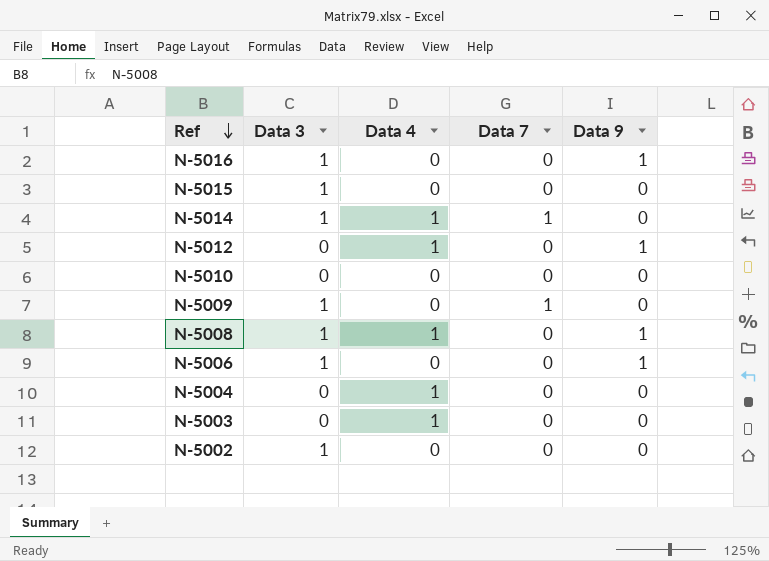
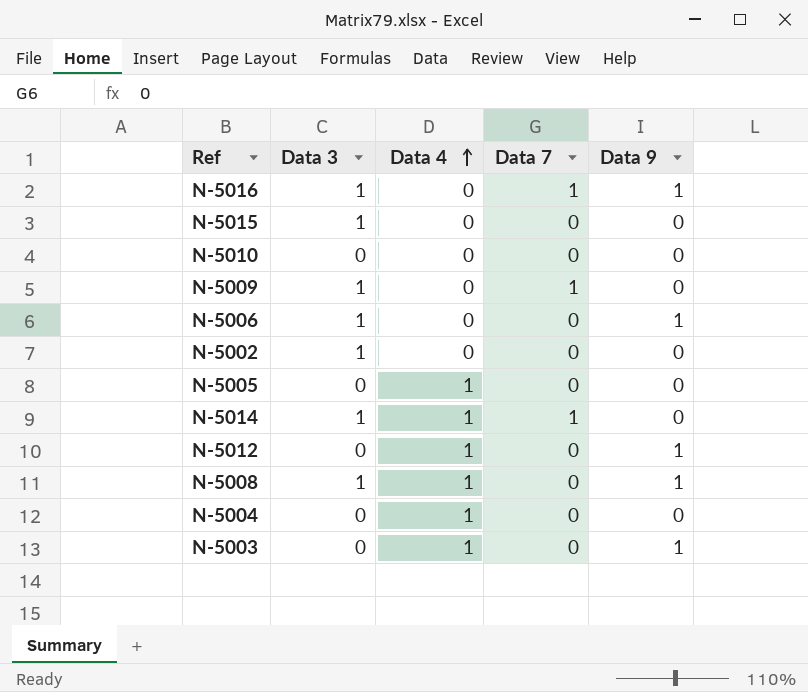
row order: Ref descending -> Data 4 ascending
N-5016 | Data 7: 0 -> 1
row N-5005: none -> 0 | 1 | 0 | 0
N-5003 | Data 9: 0 -> 1

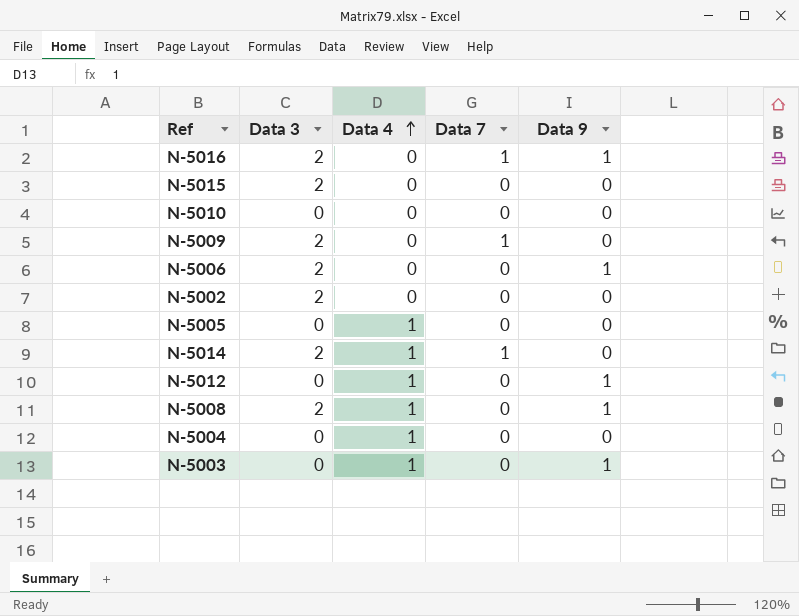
N-5016 | Data 3: 1 -> 2
N-5015 | Data 3: 1 -> 2
N-5009 | Data 3: 1 -> 2
N-5006 | Data 3: 1 -> 2
N-5002 | Data 3: 1 -> 2
N-5014 | Data 3: 1 -> 2
N-5008 | Data 3: 1 -> 2

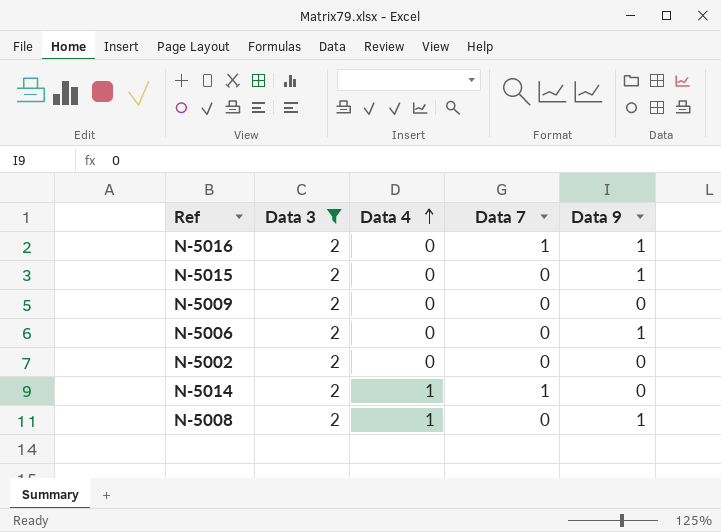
filter: none -> Data 3 = 2
N-5015 | Data 9: 0 -> 1
N-5009 | Data 7: 1 -> 0

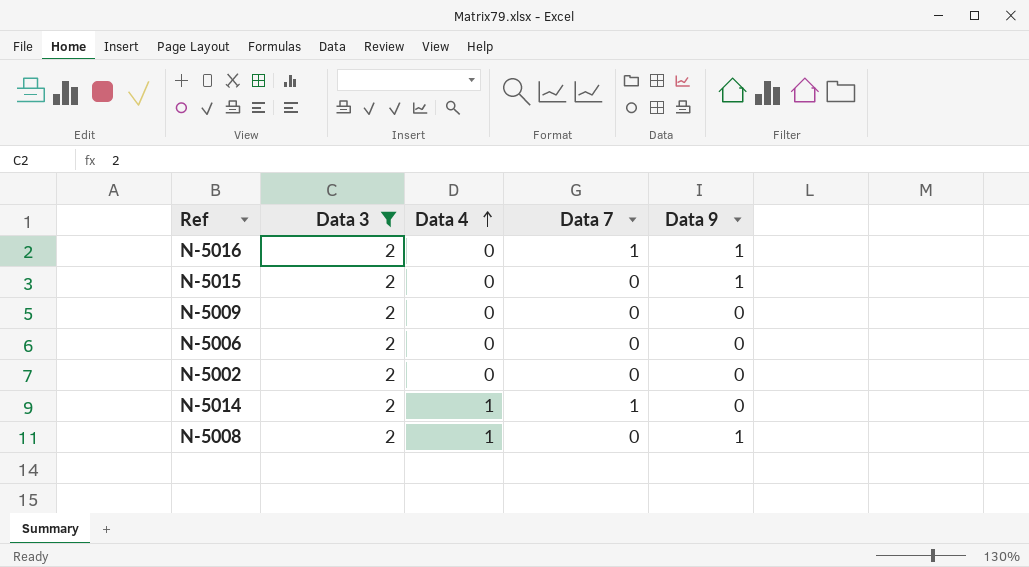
N-5006 | Data 9: 1 -> 0

